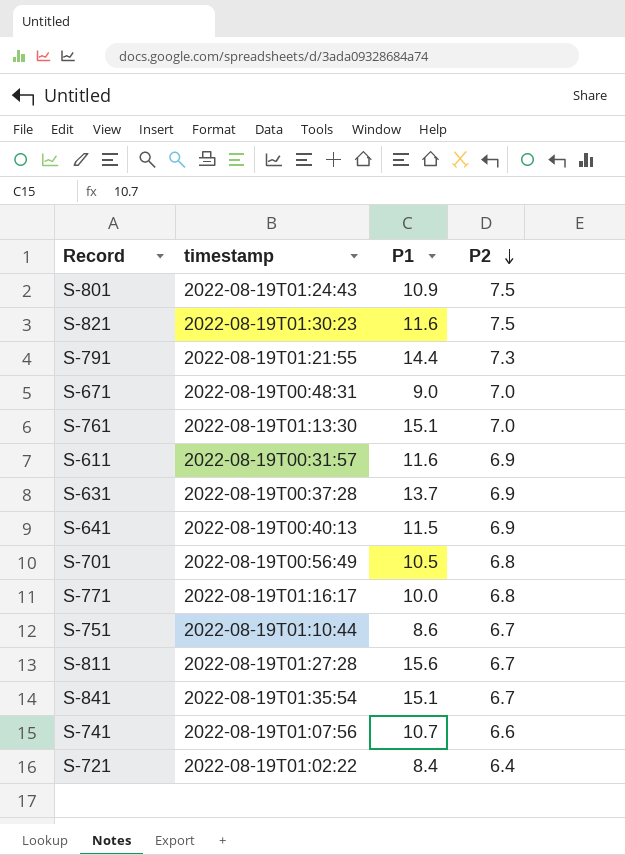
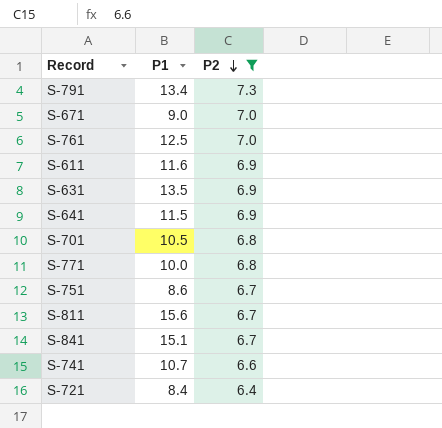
filter: none -> P2 != 7.5
column timestamp | position: 2 -> none
S-791 | P1: 14.4 -> 13.4
S-761 | P1: 15.1 -> 12.5
S-631 | P1: 13.7 -> 13.5

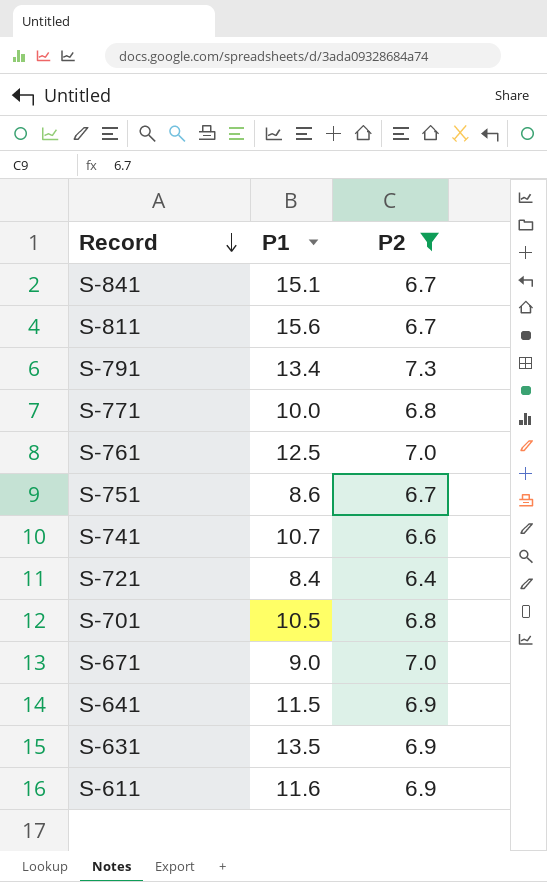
row order: P2 descending -> Record descending

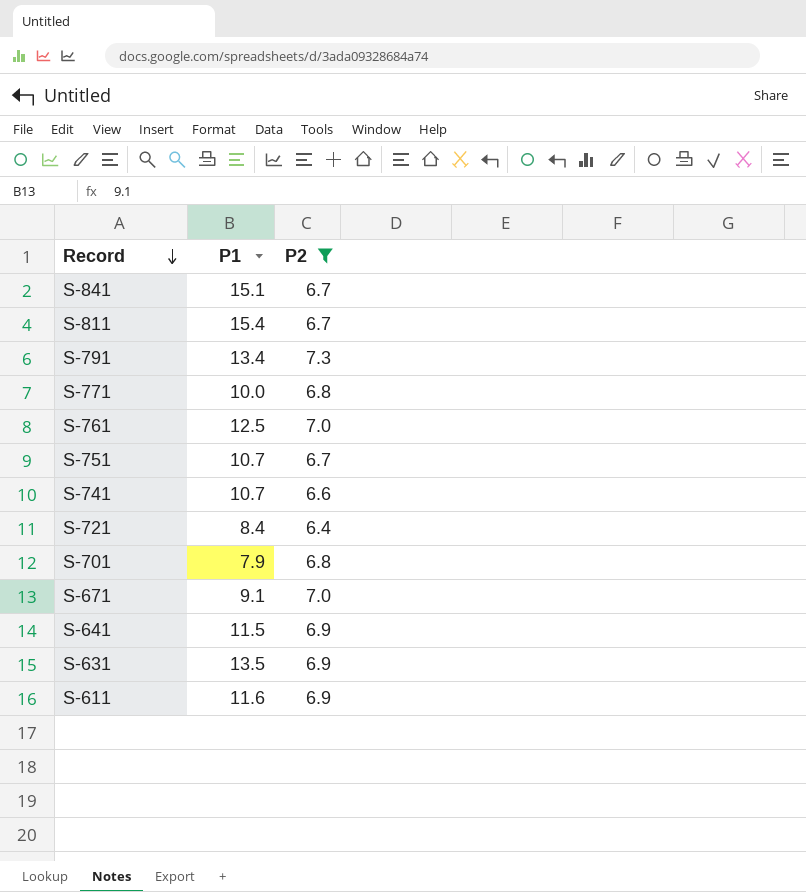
S-811 | P1: 15.6 -> 15.4
S-751 | P1: 8.6 -> 10.7
S-701 | P1: 10.5 -> 7.9
S-671 | P1: 9.0 -> 9.1

